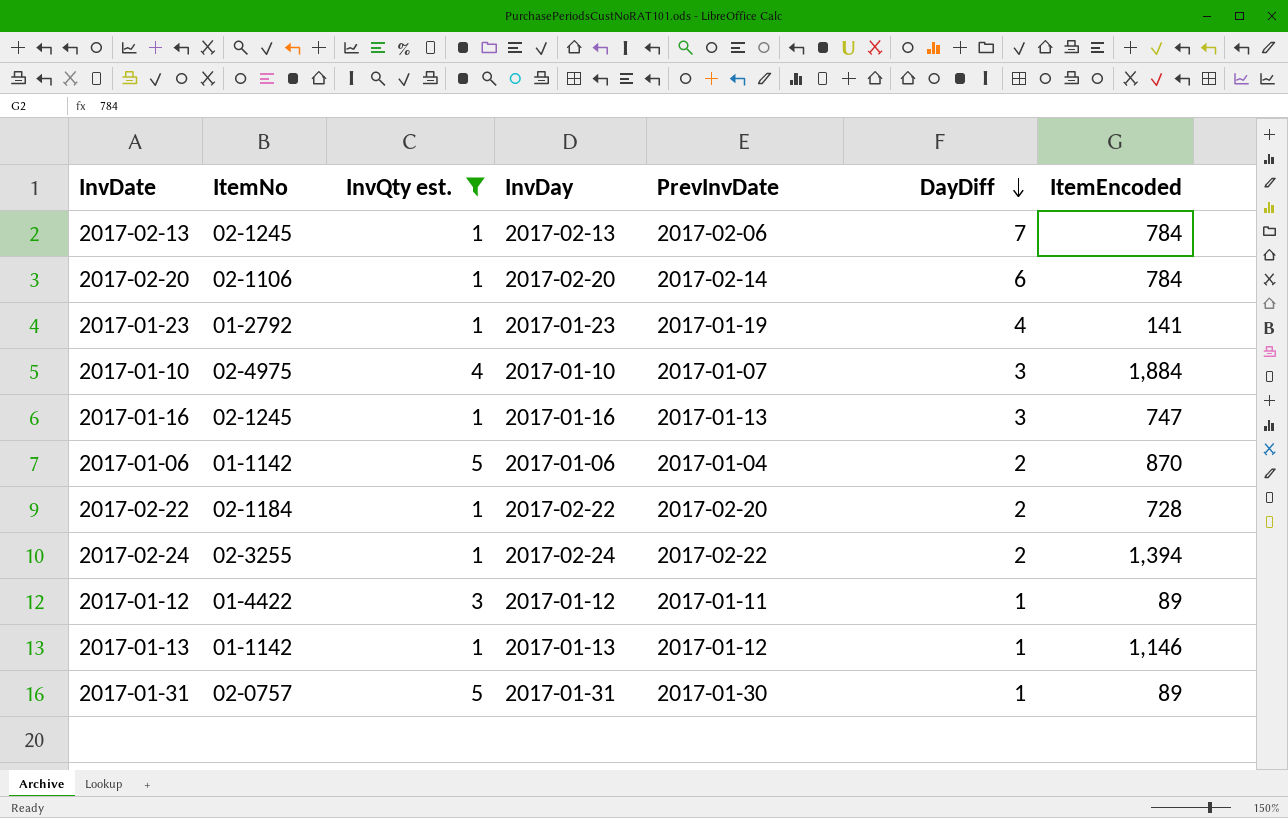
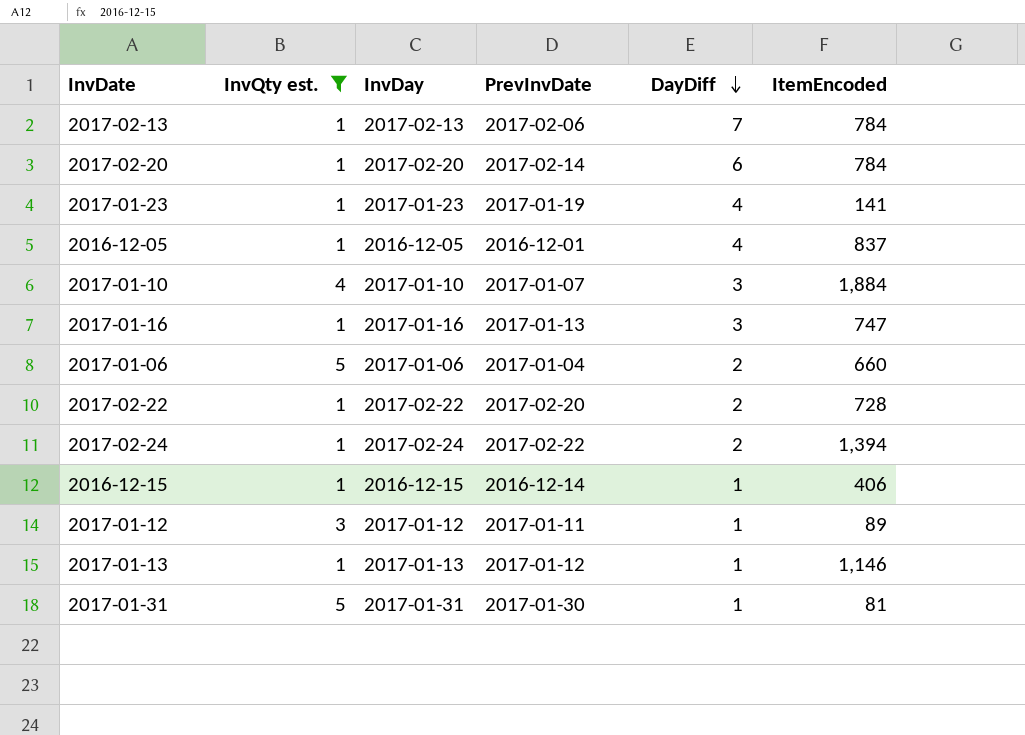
column ItemNo | position: 2 -> none
row 2016-12-05: none -> 1 | 2016-12-05 | 2016-12-01 | 4 | 837
2017-01-06 | ItemEncoded: 870 -> 660
row 2016-12-15: none -> 1 | 2016-12-15 | 2016-12-14 | 1 | 406
2017-01-31 | ItemEncoded: 89 -> 81

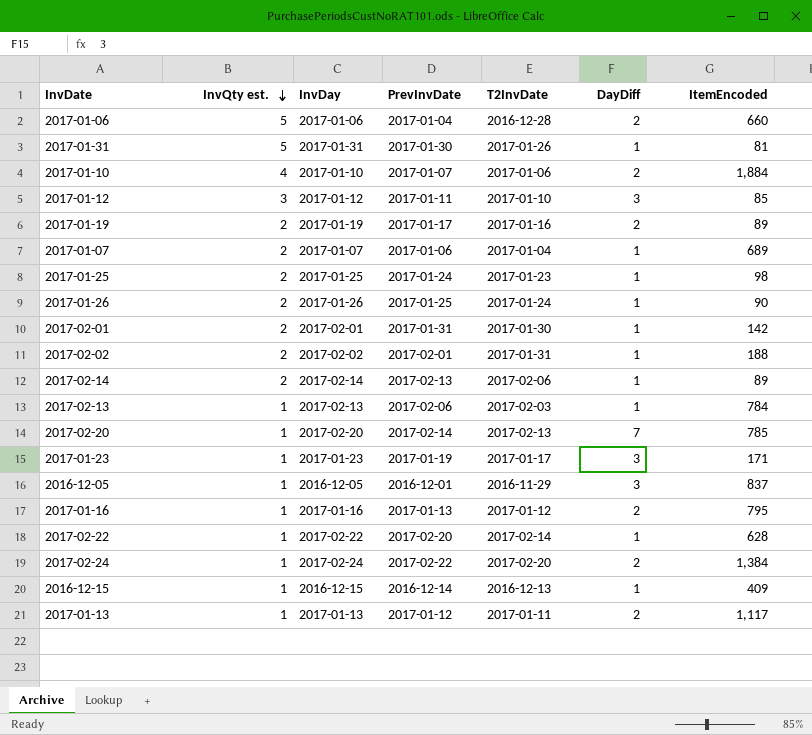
filter: InvQty est. != 2 -> none
row order: DayDiff descending -> InvQty est. descending
column T2InvDate | position: none -> 5
2017-01-10 | DayDiff: 3 -> 2
2017-01-12 | DayDiff: 1 -> 3
2017-01-12 | ItemEncoded: 89 -> 85
2017-02-13 | DayDiff: 7 -> 1
2017-02-20 | DayDiff: 6 -> 7
2017-02-20 | ItemEncoded: 784 -> 785
2017-01-23 | DayDiff: 4 -> 3
2017-01-23 | ItemEncoded: 141 -> 171
2016-12-05 | DayDiff: 4 -> 3
2017-01-16 | DayDiff: 3 -> 2
2017-01-16 | ItemEncoded: 747 -> 795
2017-02-22 | DayDiff: 2 -> 1
2017-02-22 | ItemEncoded: 728 -> 628
2017-02-24 | ItemEncoded: 1,394 -> 1,384
2016-12-15 | ItemEncoded: 406 -> 409
2017-01-13 | DayDiff: 1 -> 2
2017-01-13 | ItemEncoded: 1,146 -> 1,117

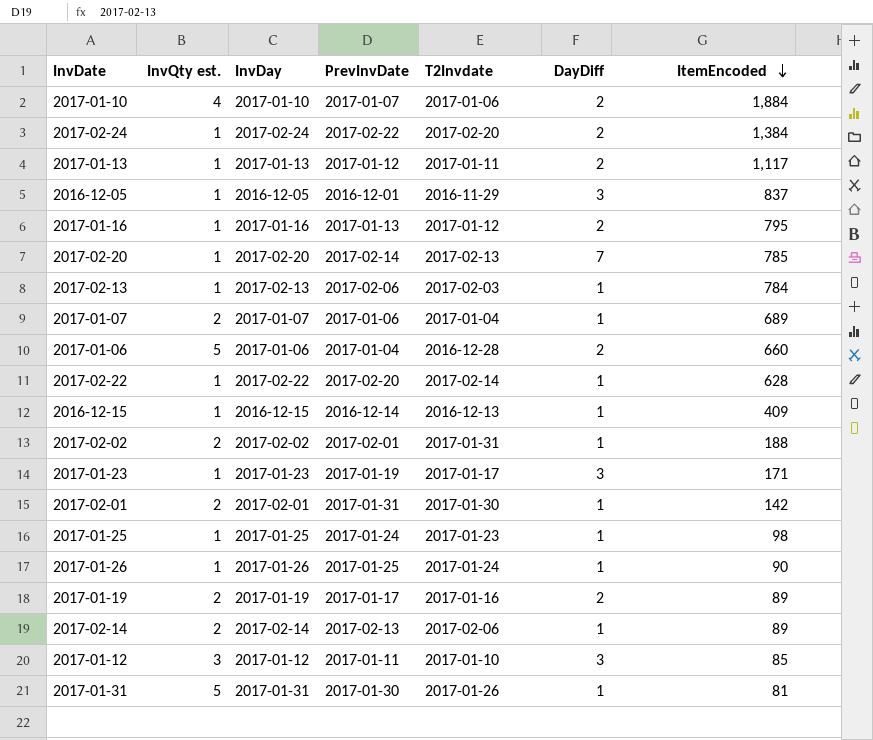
row order: InvQty est. descending -> ItemEncoded descending
column name: T2InvDate -> T2Invdate
2017-01-25 | InvQty est.: 2 -> 1
2017-01-26 | InvQty est.: 2 -> 1

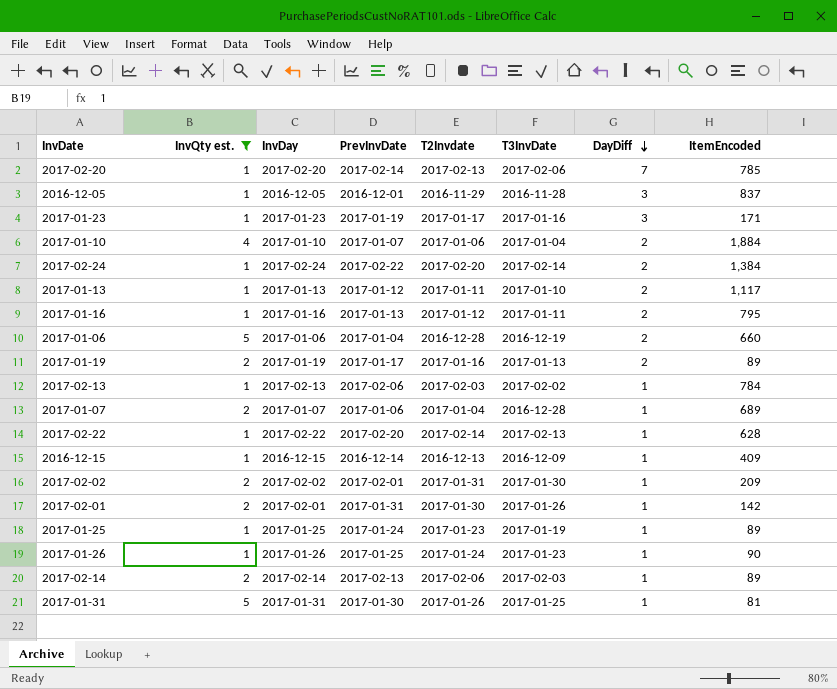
filter: none -> InvQty est. != 3
row order: ItemEncoded descending -> DayDiff descending
column T3InvDate | position: none -> 6
2017-02-02 | ItemEncoded: 188 -> 209
2017-01-25 | ItemEncoded: 98 -> 89

